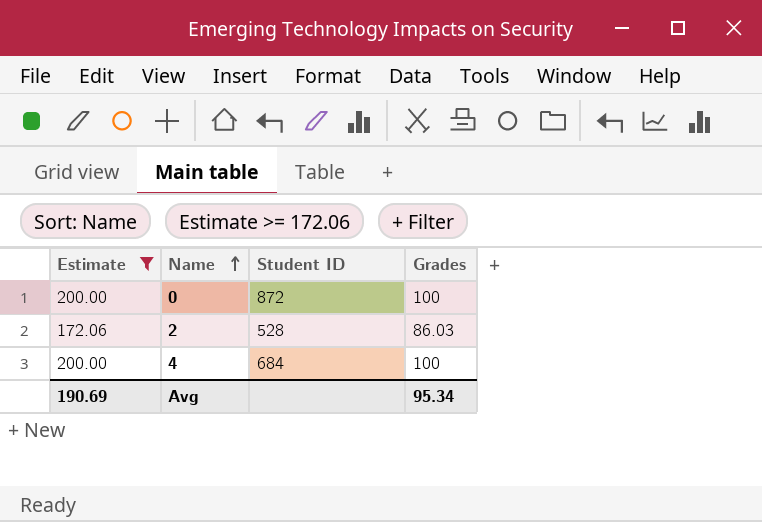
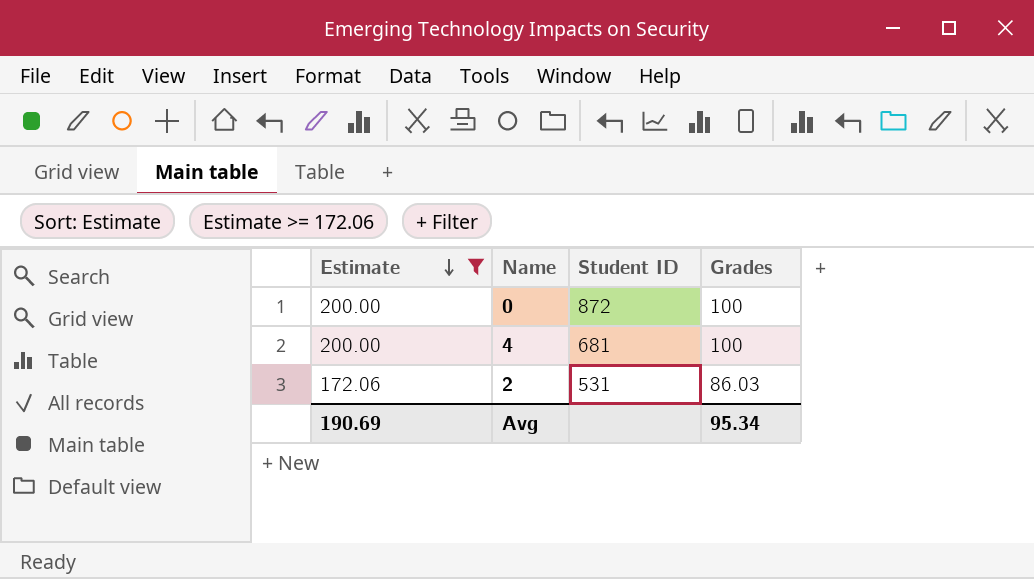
row order: Name ascending -> Estimate descending
4 | Student ID: 684 -> 681
2 | Student ID: 528 -> 531

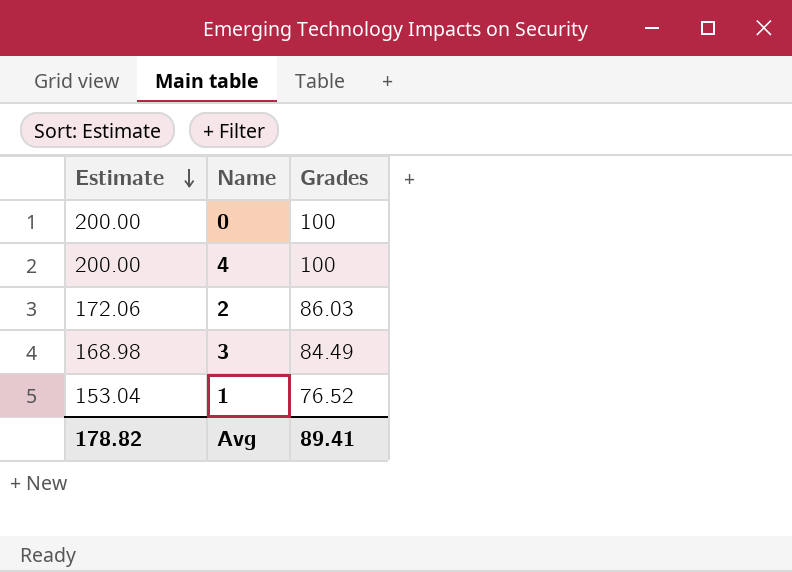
filter: Estimate >= 172.06 -> none
column Student ID | position: 3 -> none
Avg | Estimate: 190.69 -> 178.82
Avg | Grades: 95.34 -> 89.41

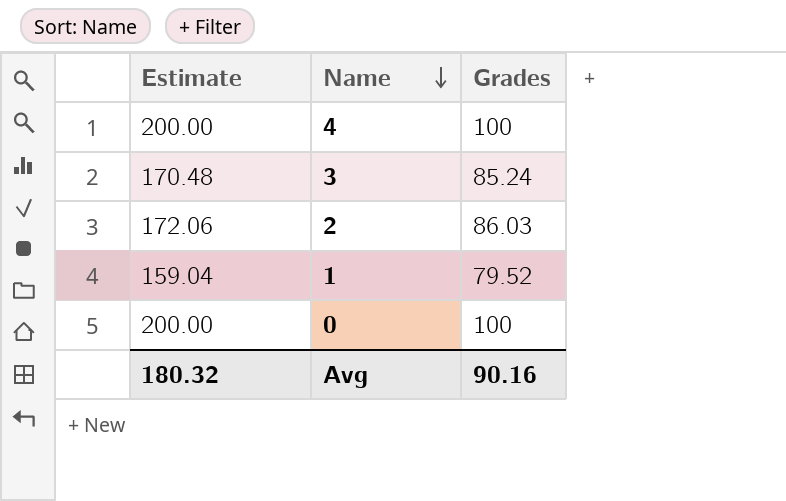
row order: Estimate descending -> Name descending
3 | Estimate: 168.98 -> 170.48
3 | Grades: 84.49 -> 85.24
1 | Estimate: 153.04 -> 159.04
1 | Grades: 76.52 -> 79.52
Avg | Estimate: 178.82 -> 180.32
Avg | Grades: 89.41 -> 90.16

